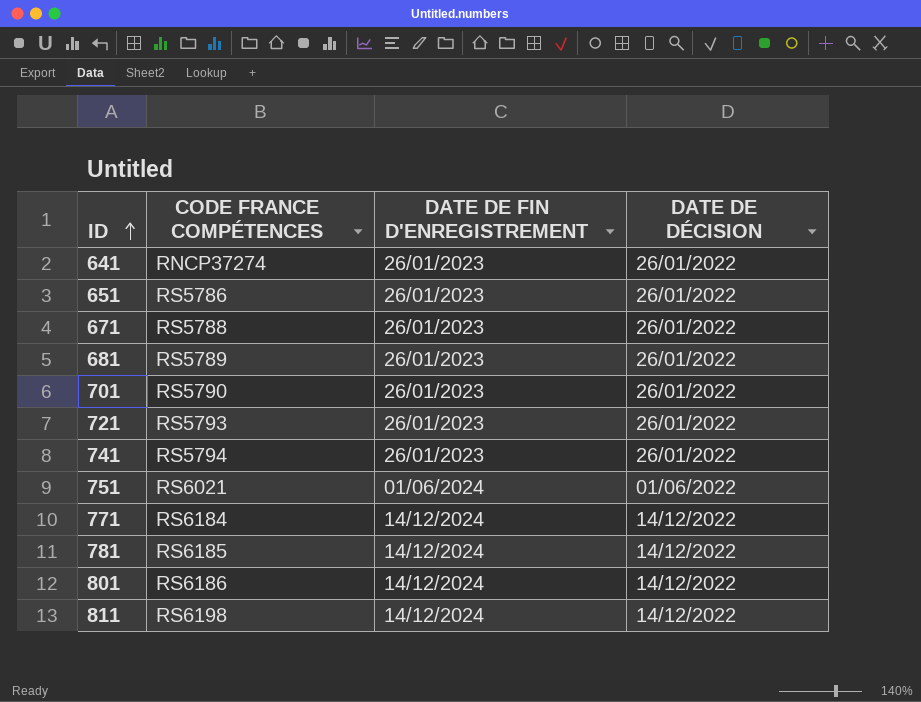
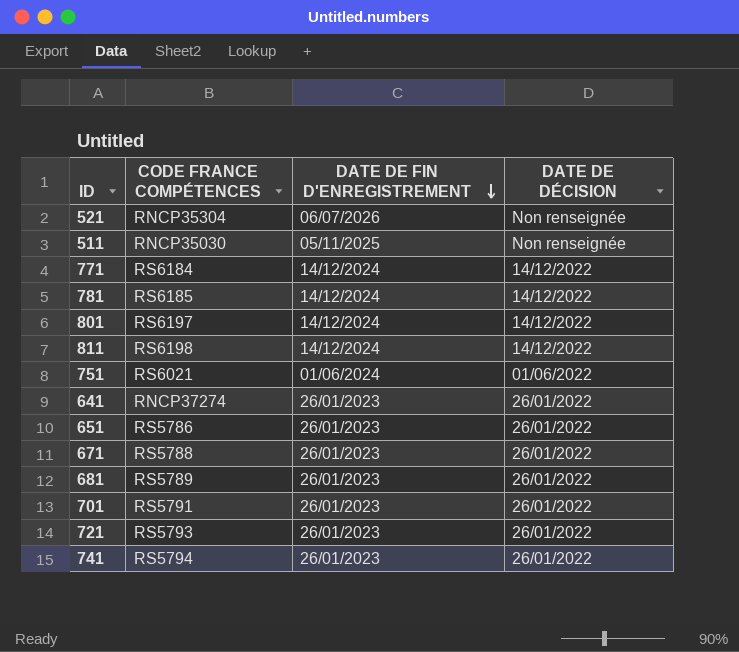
row order: ID ascending -> DATE DE FIN D'ENREGISTREMENT descending
row 521: none -> RNCP35304 | 06/07/2026 | Non renseignée
row 511: none -> RNCP35030 | 05/11/2025 | Non renseignée
801 | CODE FRANCE COMPÉTENCES: RS6186 -> RS6197
701 | CODE FRANCE COMPÉTENCES: RS5790 -> RS5791

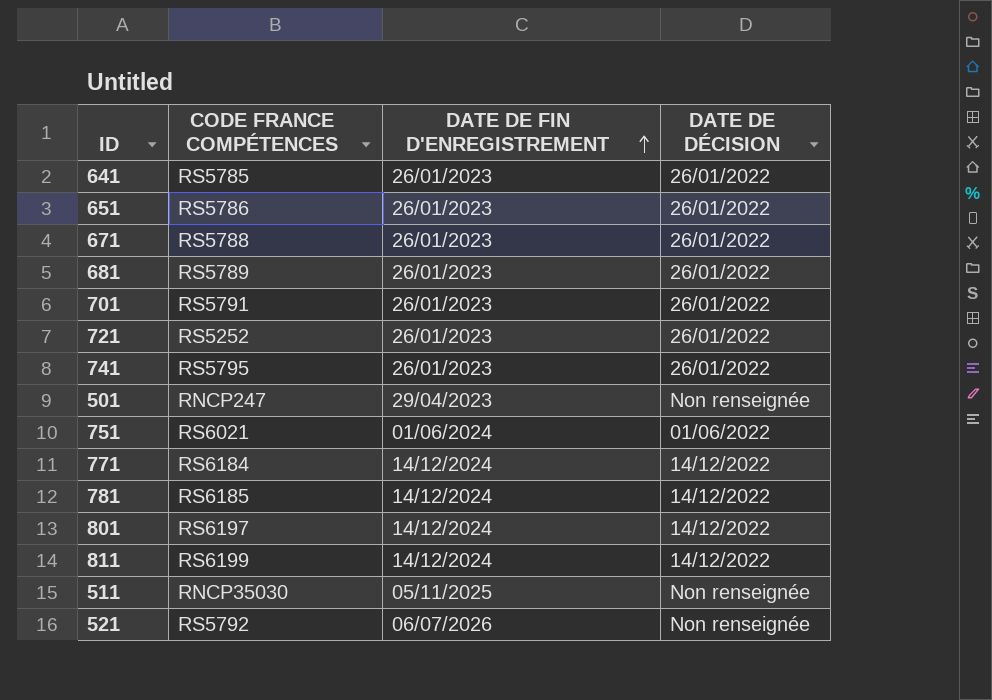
row order: DATE DE FIN D'ENREGISTREMENT descending -> DATE DE FIN D'ENREGISTREMENT ascending
641 | CODE FRANCE COMPÉTENCES: RNCP37274 -> RS5785
721 | CODE FRANCE COMPÉTENCES: RS5793 -> RS5252
741 | CODE FRANCE COMPÉTENCES: RS5794 -> RS5795
row 501: none -> RNCP247 | 29/04/2023 | Non renseignée
811 | CODE FRANCE COMPÉTENCES: RS6198 -> RS6199
521 | CODE FRANCE COMPÉTENCES: RNCP35304 -> RS5792

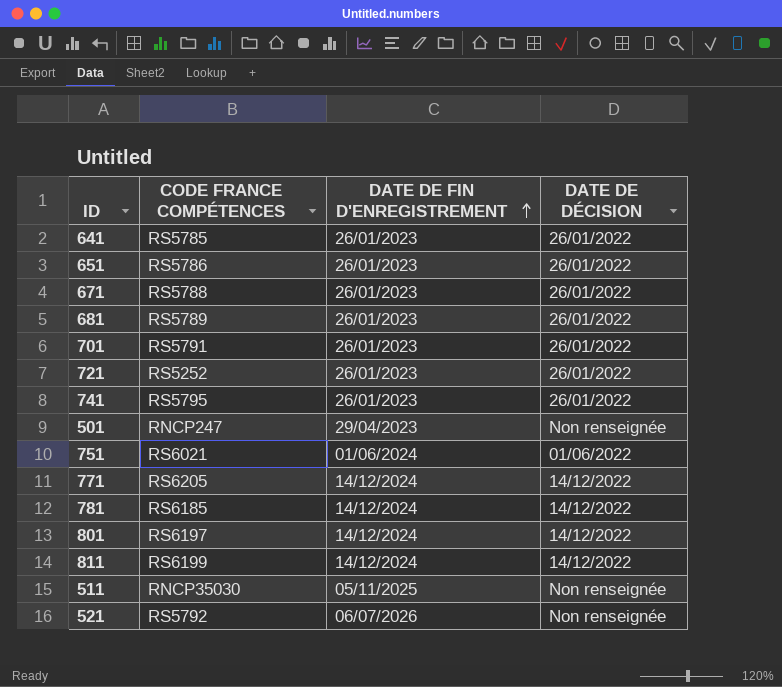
771 | CODE FRANCE COMPÉTENCES: RS6184 -> RS6205

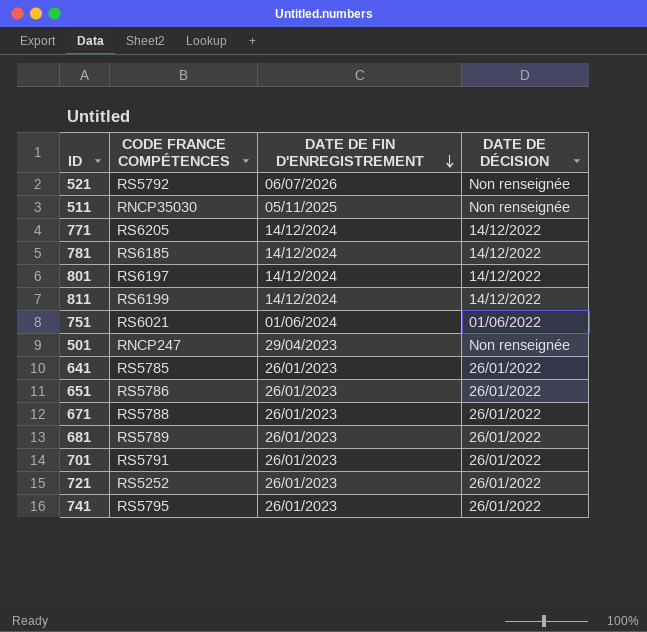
row order: DATE DE FIN D'ENREGISTREMENT ascending -> DATE DE FIN D'ENREGISTREMENT descending

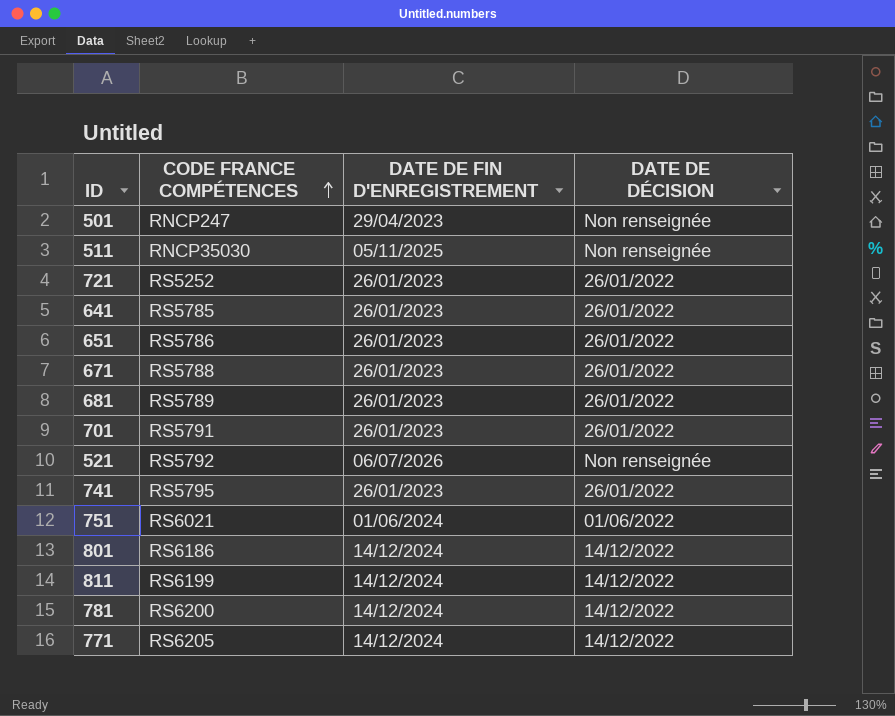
row order: DATE DE FIN D'ENREGISTREMENT descending -> CODE FRANCE COMPÉTENCES ascending
801 | CODE FRANCE COMPÉTENCES: RS6197 -> RS6186
781 | CODE FRANCE COMPÉTENCES: RS6185 -> RS6200

